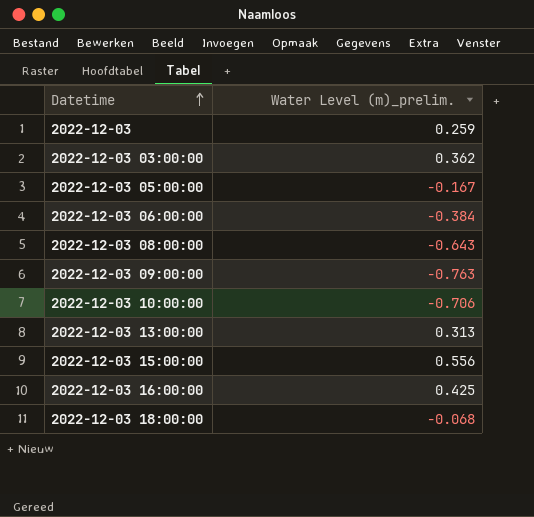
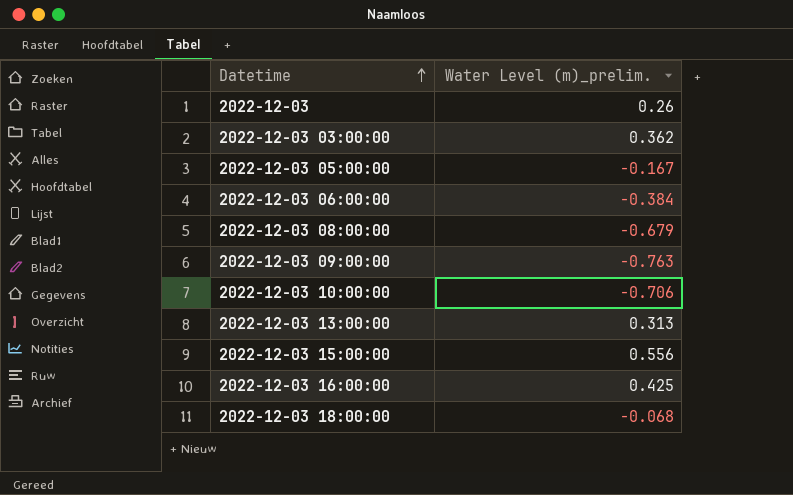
2022-12-03 | Water Level (m)_prelim.: 0.259 -> 0.26
2022-12-03 08:00:00 | Water Level (m)_prelim.: -0.643 -> -0.679

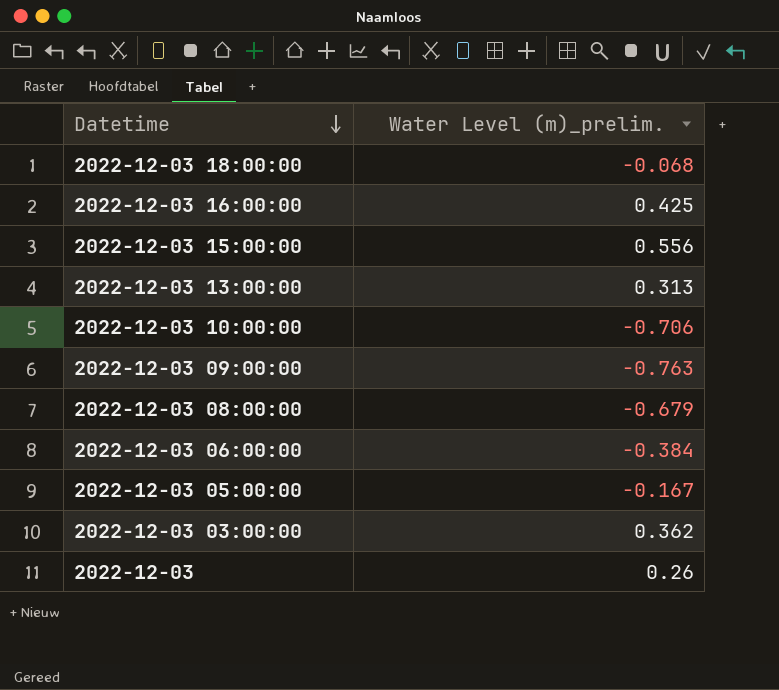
row order: Datetime ascending -> Datetime descending

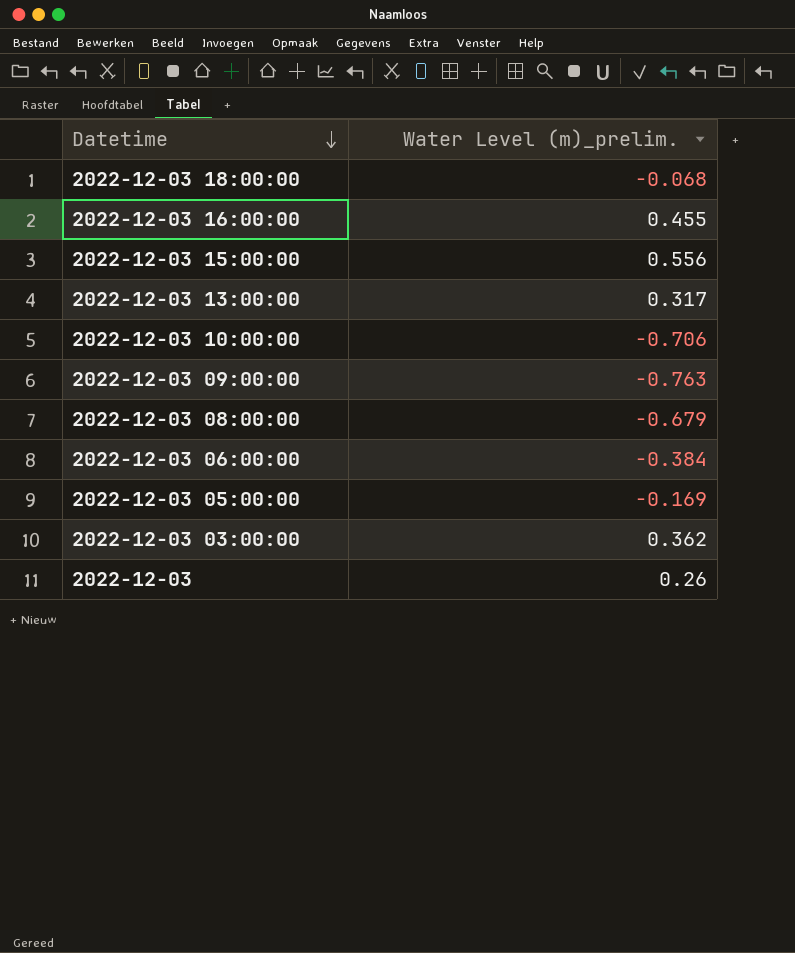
2022-12-03 16:00:00 | Water Level (m)_prelim.: 0.425 -> 0.455
2022-12-03 13:00:00 | Water Level (m)_prelim.: 0.313 -> 0.317
2022-12-03 05:00:00 | Water Level (m)_prelim.: -0.167 -> -0.169

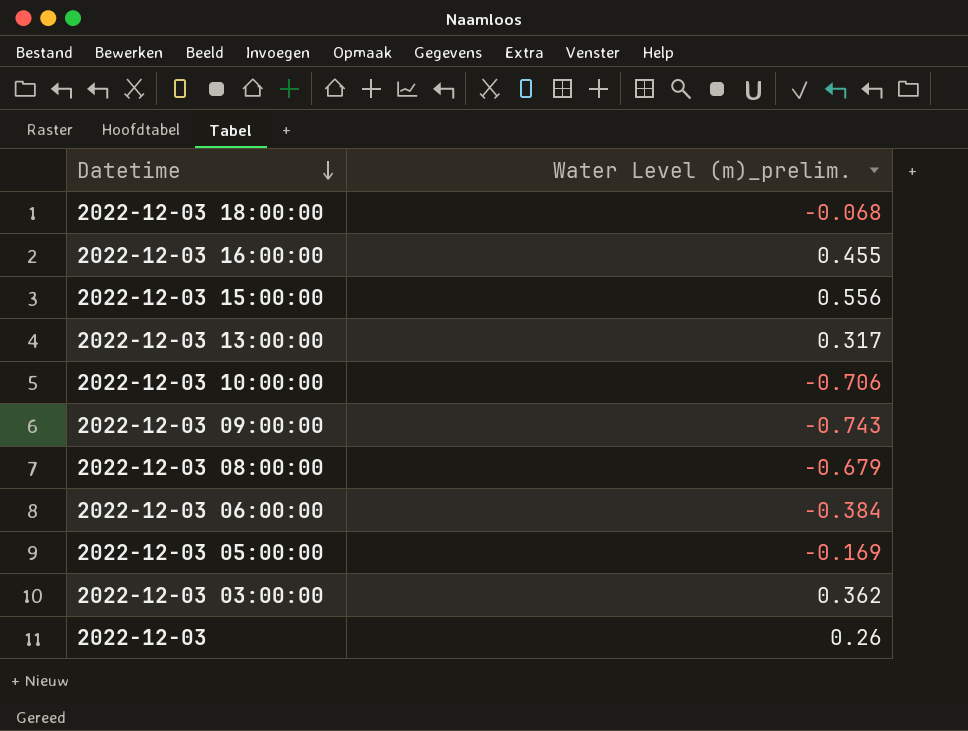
2022-12-03 09:00:00 | Water Level (m)_prelim.: -0.763 -> -0.743

